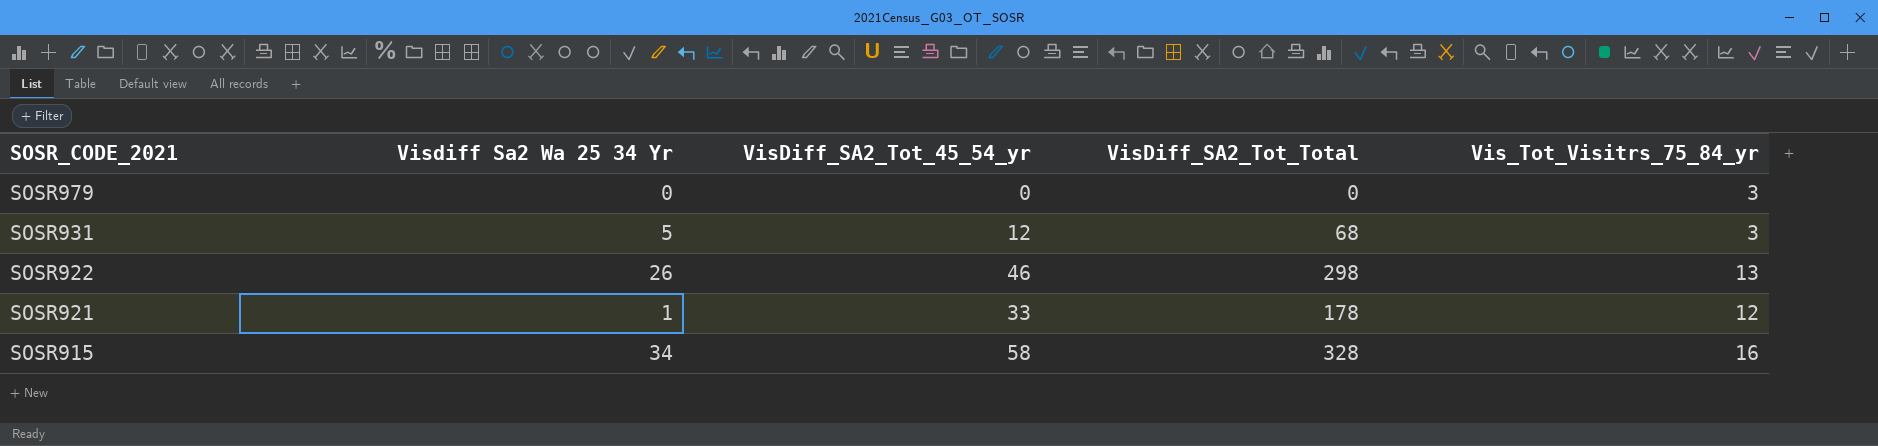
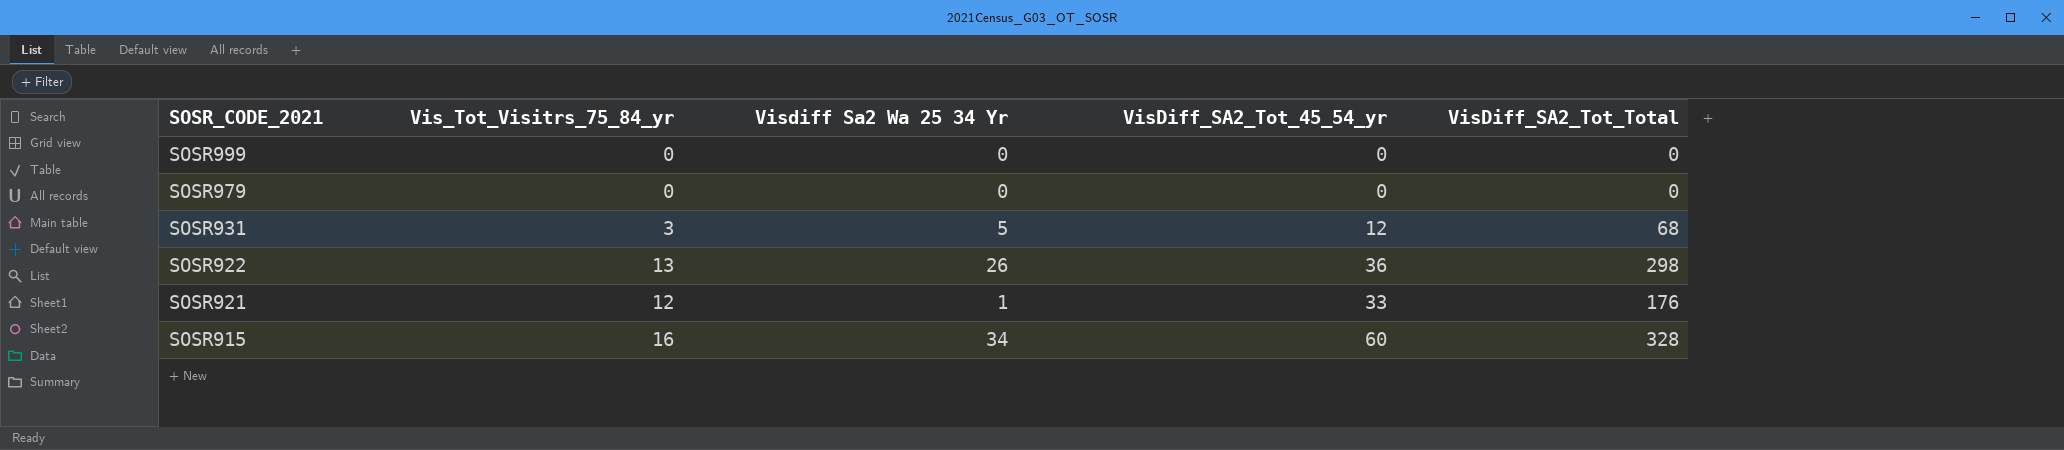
column Vis_Tot_Visitrs_75_84_yr | position: 5 -> 2
row SOSR999: none -> 0 | 0 | 0 | 0
SOSR979 | Vis_Tot_Visitrs_75_84_yr: 3 -> 0
SOSR922 | VisDiff_SA2_Tot_45_54_yr: 46 -> 36
SOSR921 | VisDiff_SA2_Tot_Total: 178 -> 176
SOSR915 | VisDiff_SA2_Tot_45_54_yr: 58 -> 60

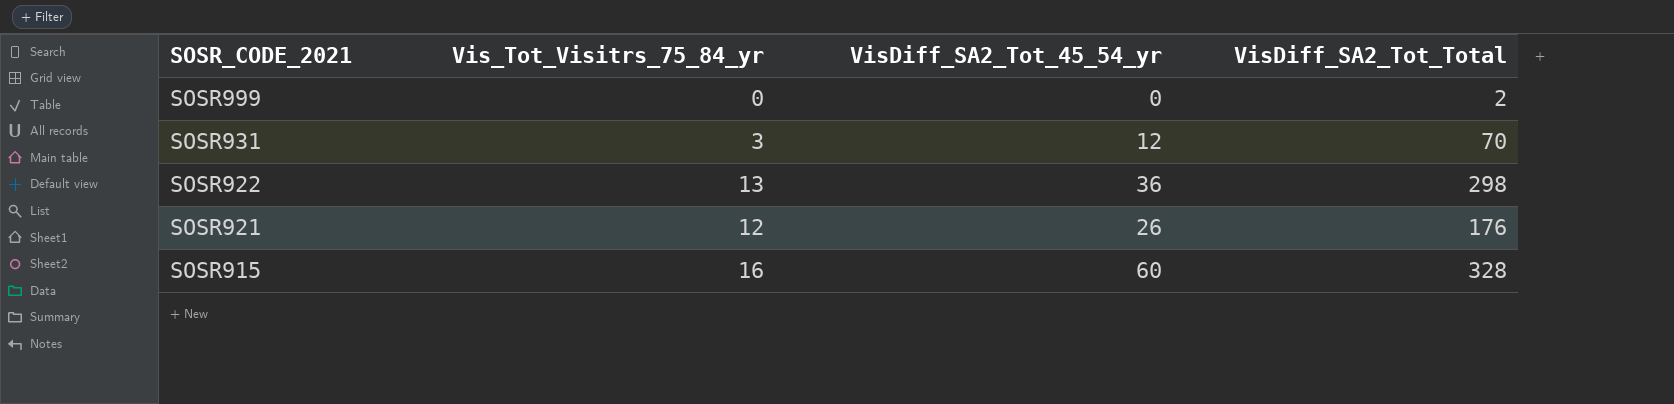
column Visdiff Sa2 Wa 25 34 Yr | position: 3 -> none
row SOSR979: 0 | 0 | 0 | 0 -> none
SOSR999 | VisDiff_SA2_Tot_Total: 0 -> 2
SOSR931 | VisDiff_SA2_Tot_Total: 68 -> 70
SOSR921 | VisDiff_SA2_Tot_45_54_yr: 33 -> 26

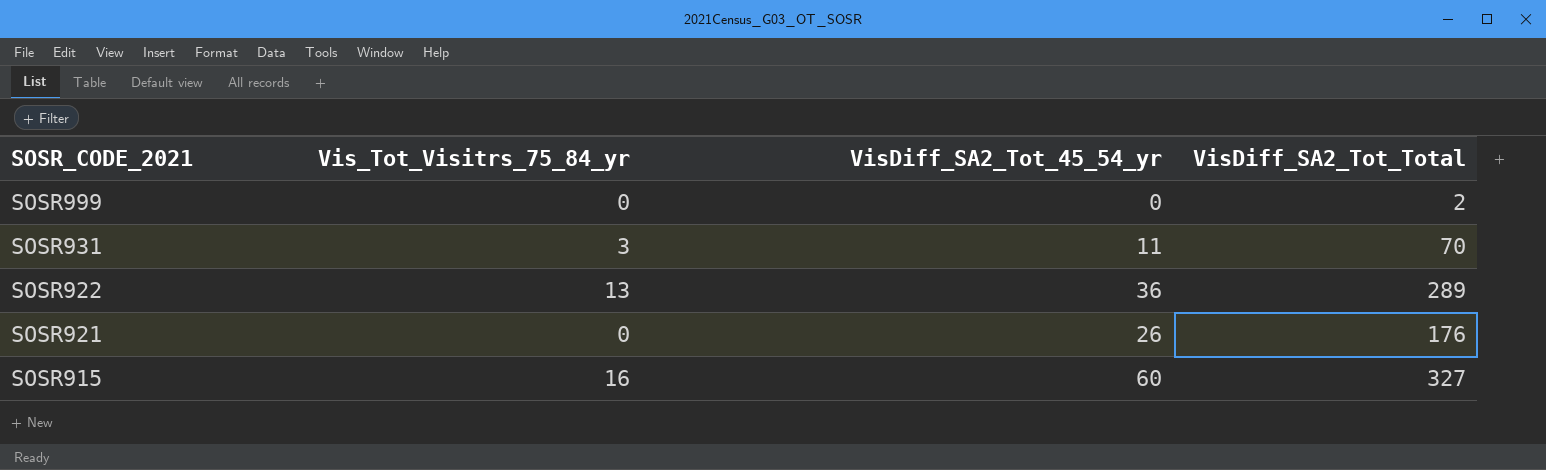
SOSR931 | VisDiff_SA2_Tot_45_54_yr: 12 -> 11
SOSR922 | VisDiff_SA2_Tot_Total: 298 -> 289
SOSR921 | Vis_Tot_Visitrs_75_84_yr: 12 -> 0
SOSR915 | VisDiff_SA2_Tot_Total: 328 -> 327

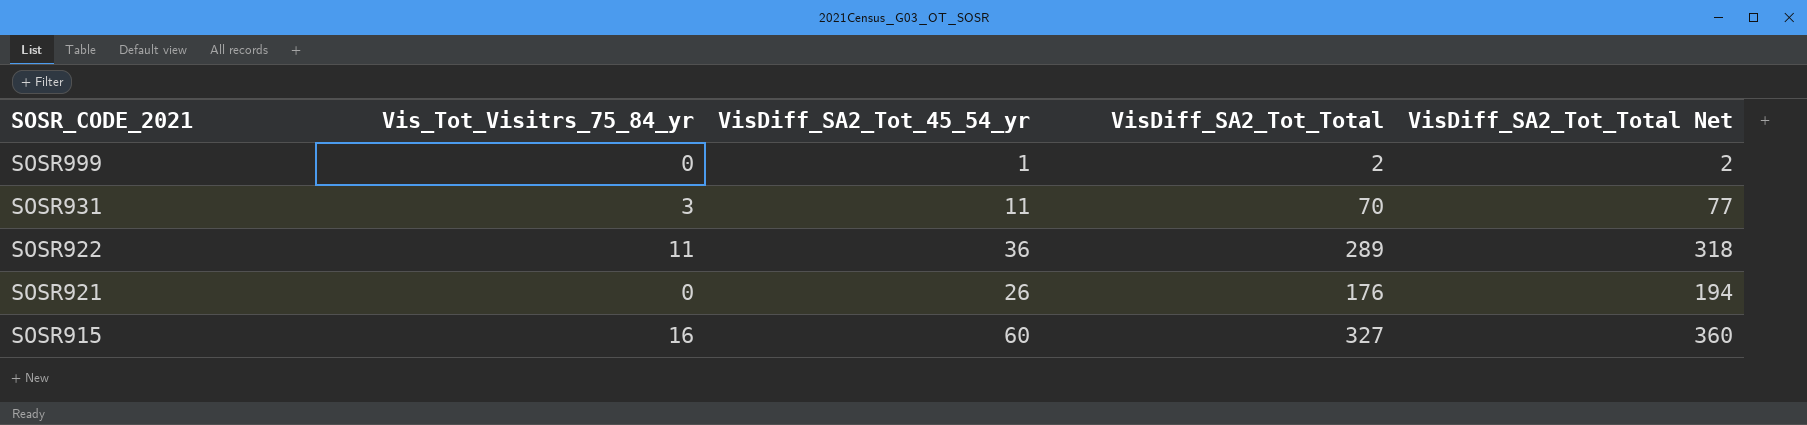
column VisDiff_SA2_Tot_Total Net | formula: none -> [VisDiff_SA2_Tot_Total] * 1.1
SOSR999 | VisDiff_SA2_Tot_45_54_yr: 0 -> 1
SOSR922 | Vis_Tot_Visitrs_75_84_yr: 13 -> 11

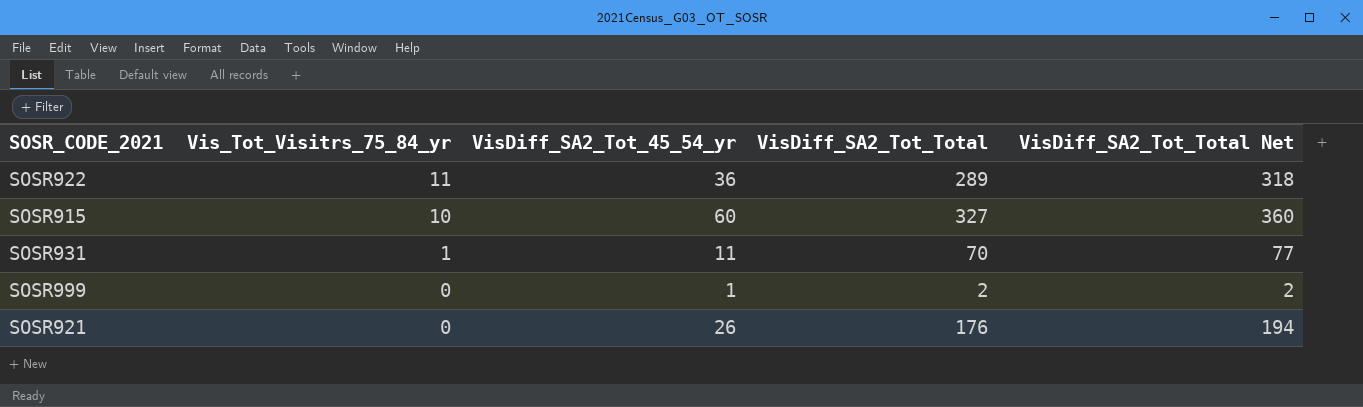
row order: SOSR_CODE_2021 descending -> Vis_Tot_Visitrs_75_84_yr descending
SOSR915 | Vis_Tot_Visitrs_75_84_yr: 16 -> 10
SOSR931 | Vis_Tot_Visitrs_75_84_yr: 3 -> 1

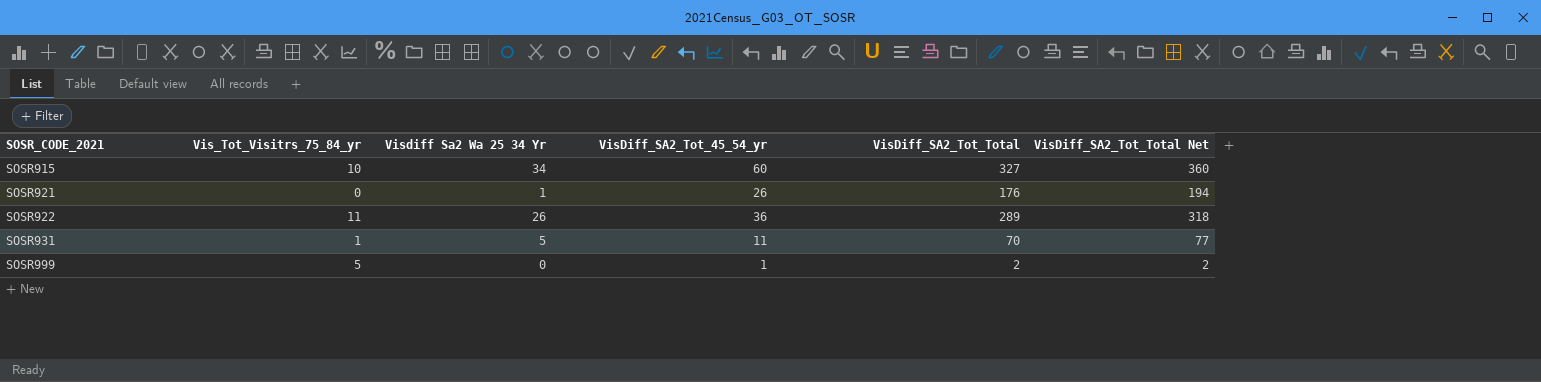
row order: Vis_Tot_Visitrs_75_84_yr descending -> SOSR_CODE_2021 ascending
column Visdiff Sa2 Wa 25 34 Yr | position: none -> 3
SOSR999 | Vis_Tot_Visitrs_75_84_yr: 0 -> 5

